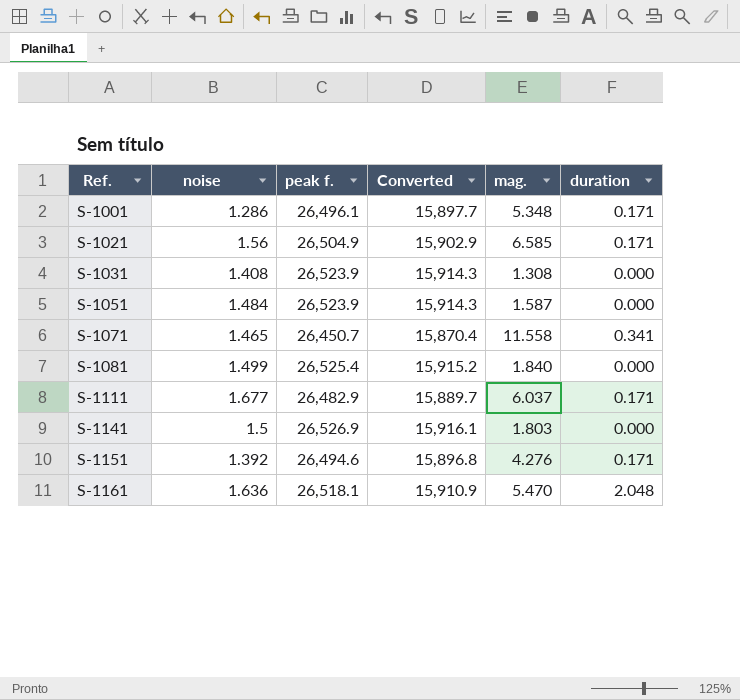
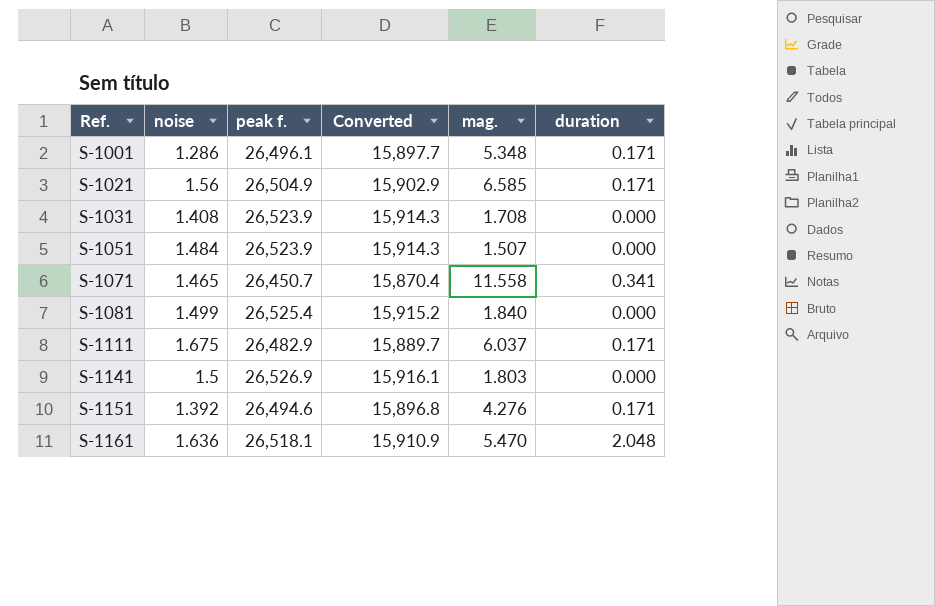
S-1031 | mag.: 1.308 -> 1.708
S-1051 | mag.: 1.587 -> 1.507
S-1111 | noise: 1.677 -> 1.675

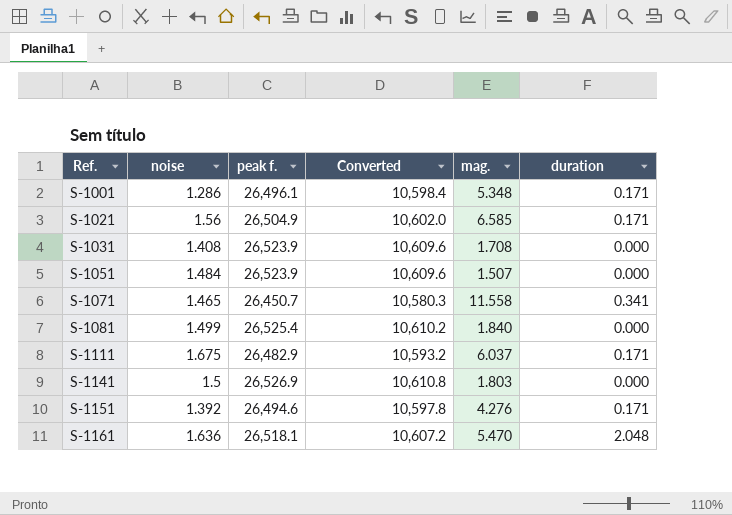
column Converted | formula: [peak f.] * 0.6 -> [peak f.] * 0.4

